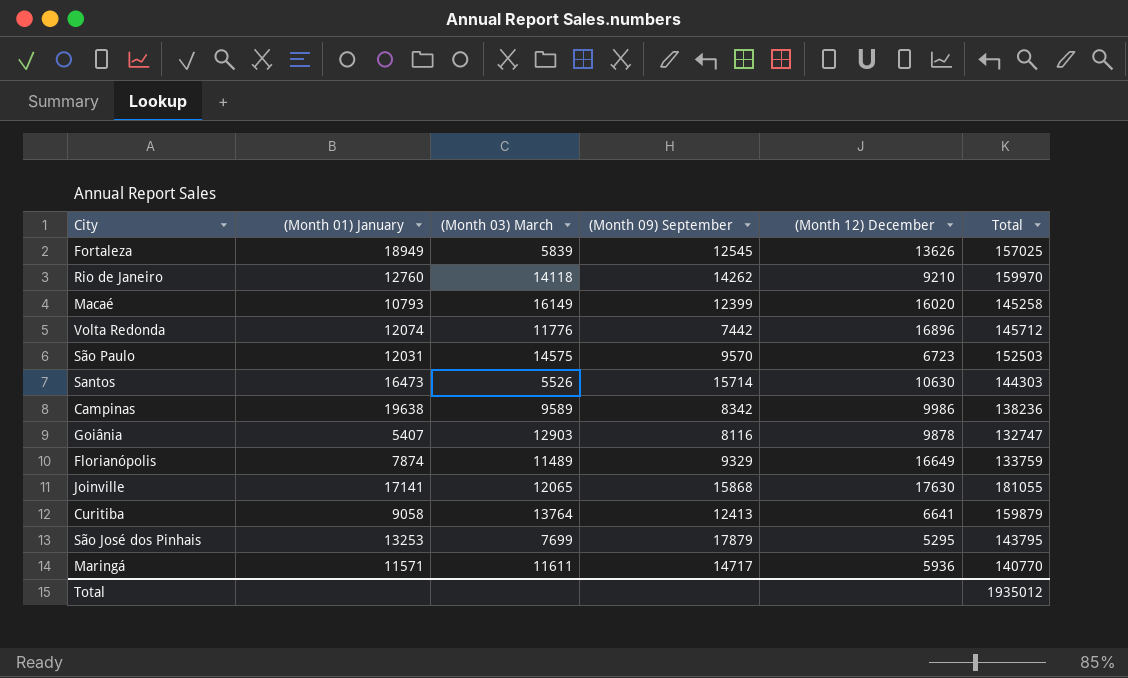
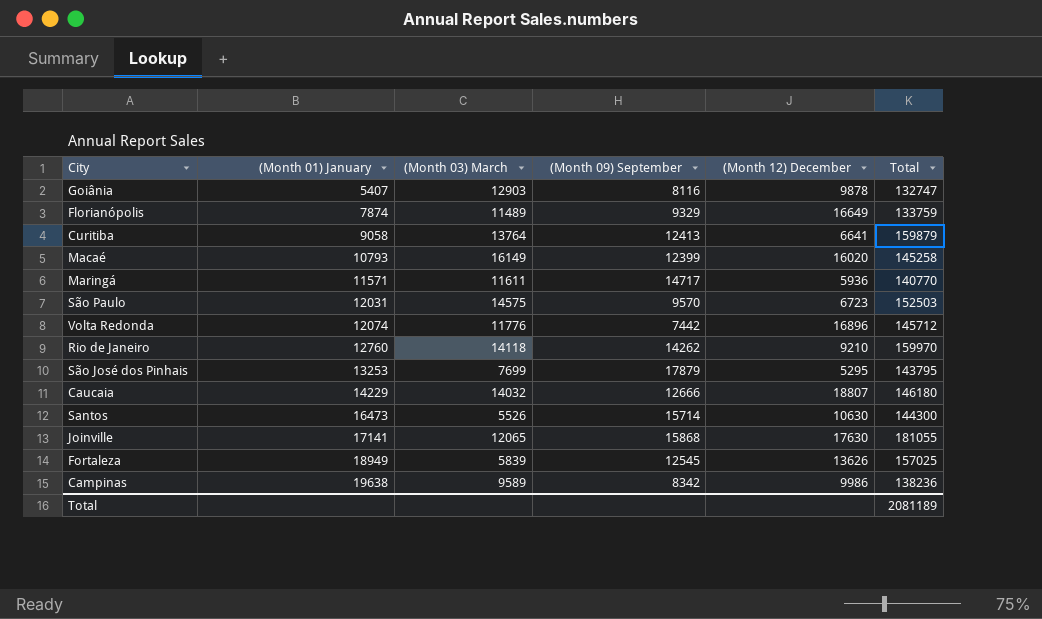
row order: none -> (Month 01) January ascending
row Caucaia: none -> 14229 | 14032 | 12666 | 18807 | 146180
Santos | Total: 144303 -> 144300
Total | Total: 1935012 -> 2081189

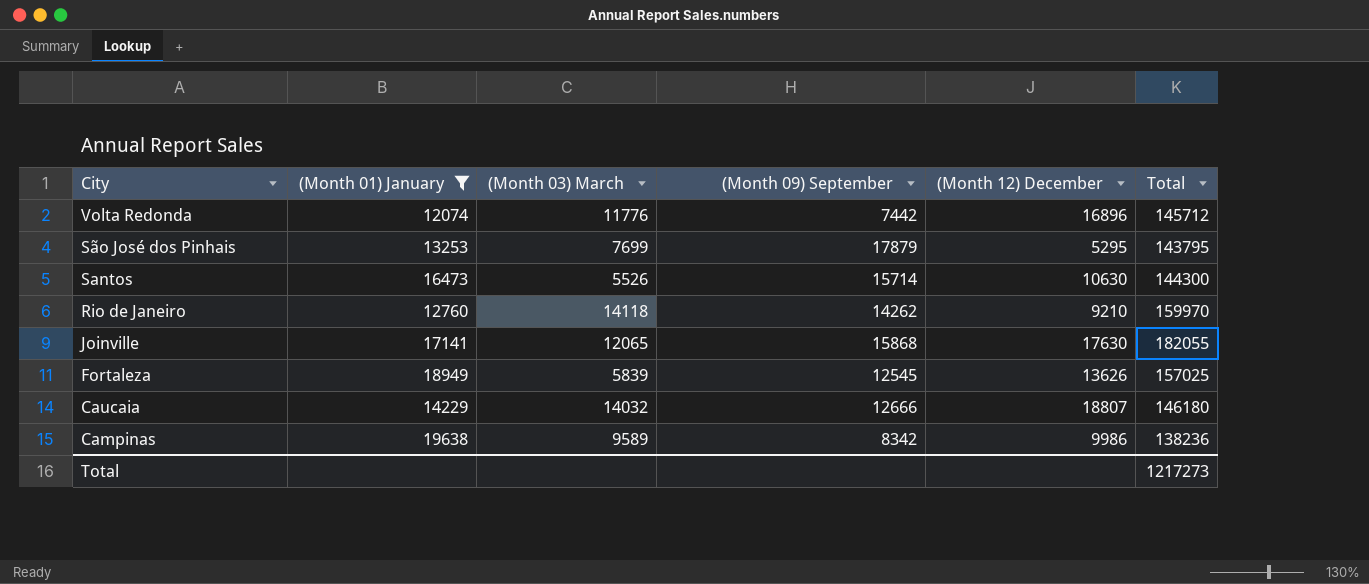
filter: none -> (Month 01) January >= 12074
row order: (Month 01) January ascending -> City descending
Joinville | Total: 181055 -> 182055
Total | Total: 2081189 -> 1217273

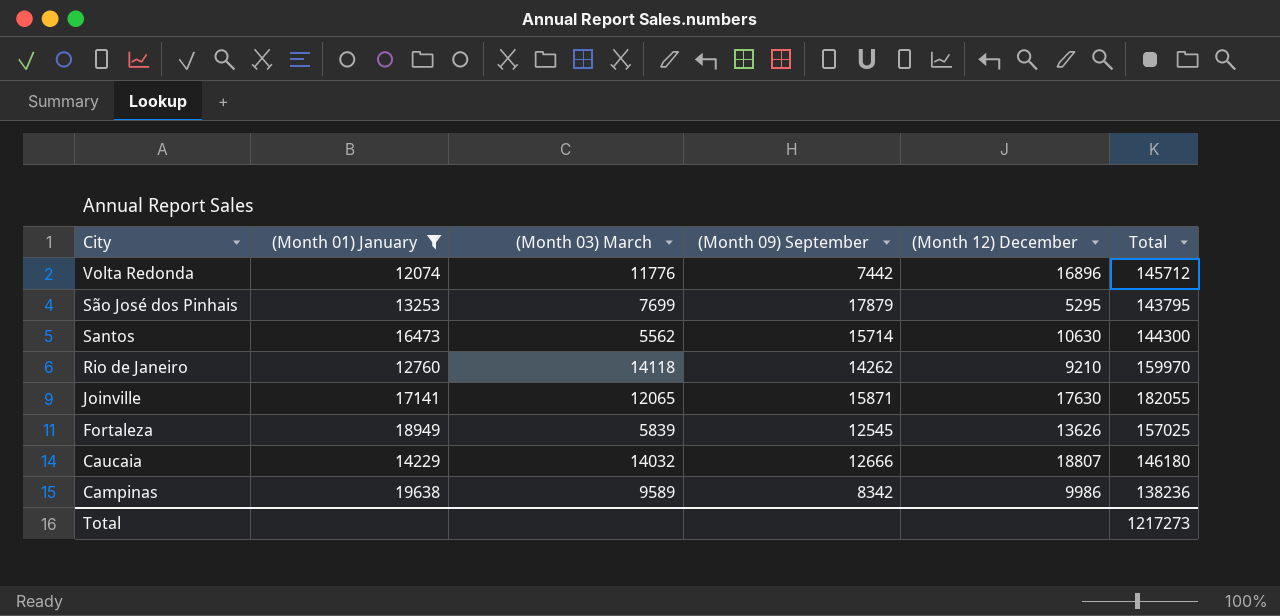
Santos | (Month 03) March: 5526 -> 5562
Joinville | (Month 09) September: 15868 -> 15871

